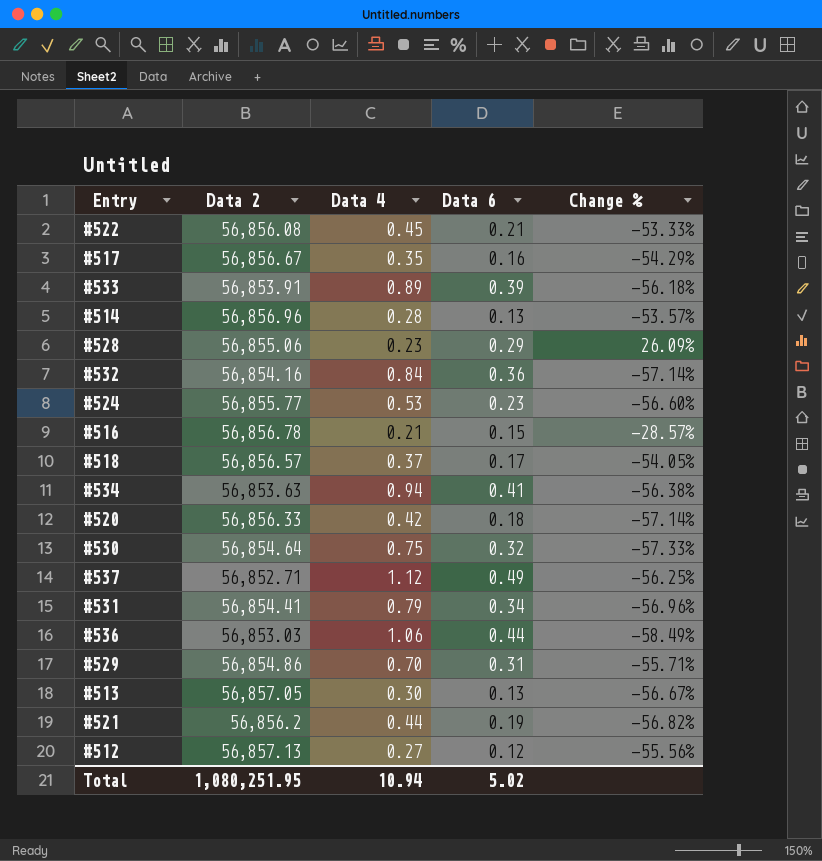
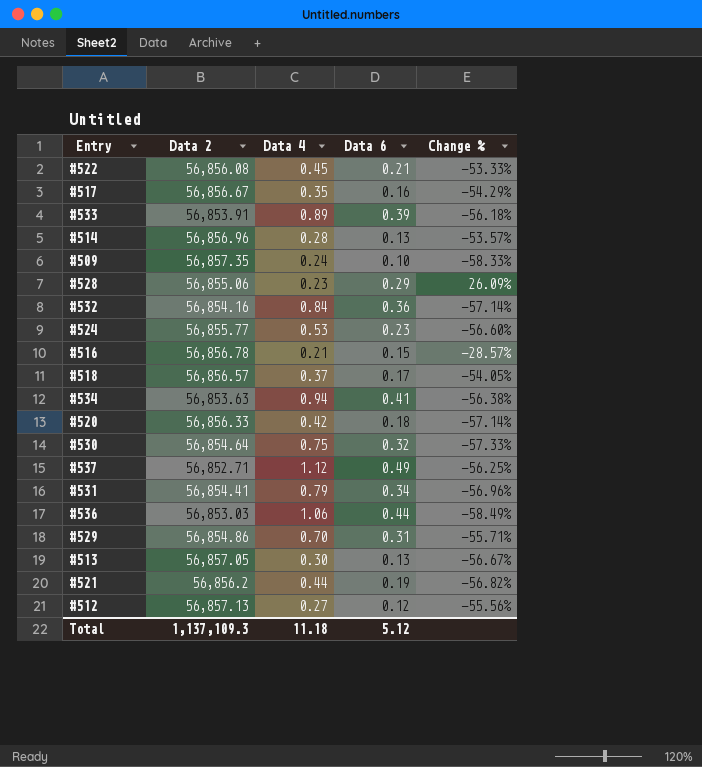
row #509: none -> 56,857.35 | 0.24 | 0.10 | -58.33%
Total | Data 2: 1,080,251.95 -> 1,137,109.3
Total | Data 4: 10.94 -> 11.18
Total | Data 6: 5.02 -> 5.12

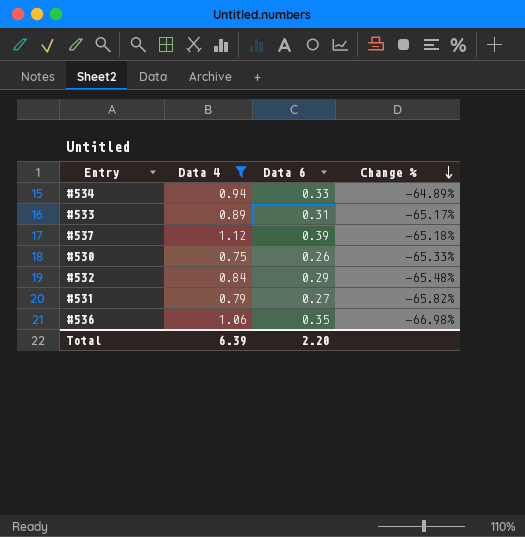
filter: none -> Data 4 >= 0.75
row order: none -> Change % descending
column Data 2 | position: 2 -> none
#534 | Data 6: 0.41 -> 0.33
#534 | Change %: -56.38% -> -64.89%
#533 | Data 6: 0.39 -> 0.31
#533 | Change %: -56.18% -> -65.17%
#537 | Data 6: 0.49 -> 0.39
#537 | Change %: -56.25% -> -65.18%
#530 | Data 6: 0.32 -> 0.26
#530 | Change %: -57.33% -> -65.33%
#532 | Data 6: 0.36 -> 0.29
#532 | Change %: -57.14% -> -65.48%
#531 | Data 6: 0.34 -> 0.27
#531 | Change %: -56.96% -> -65.82%
#536 | Data 6: 0.44 -> 0.35
#536 | Change %: -58.49% -> -66.98%
Total | Data 4: 11.18 -> 6.39
Total | Data 6: 5.12 -> 2.20

